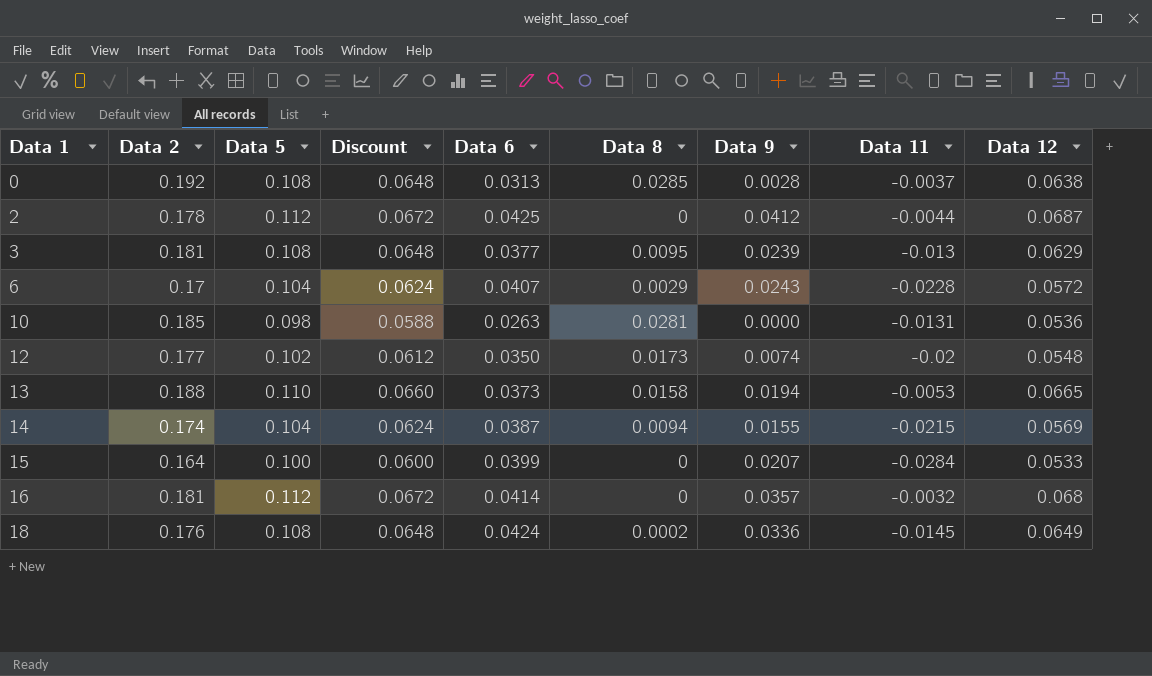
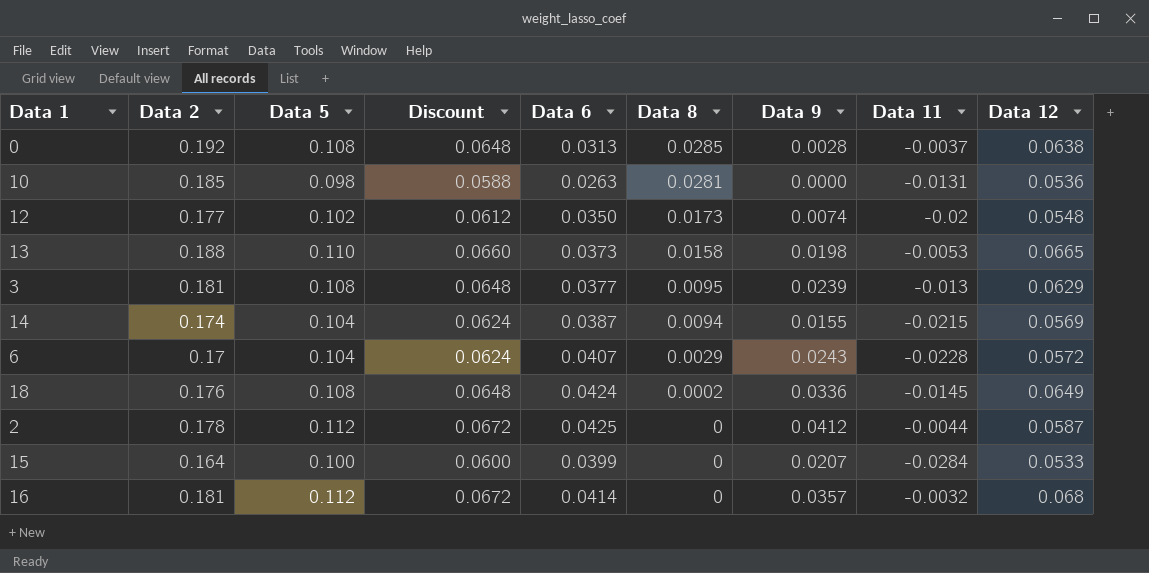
row order: Data 1 ascending -> Data 8 descending
13 | Data 9: 0.0194 -> 0.0198
2 | Data 12: 0.0687 -> 0.0587

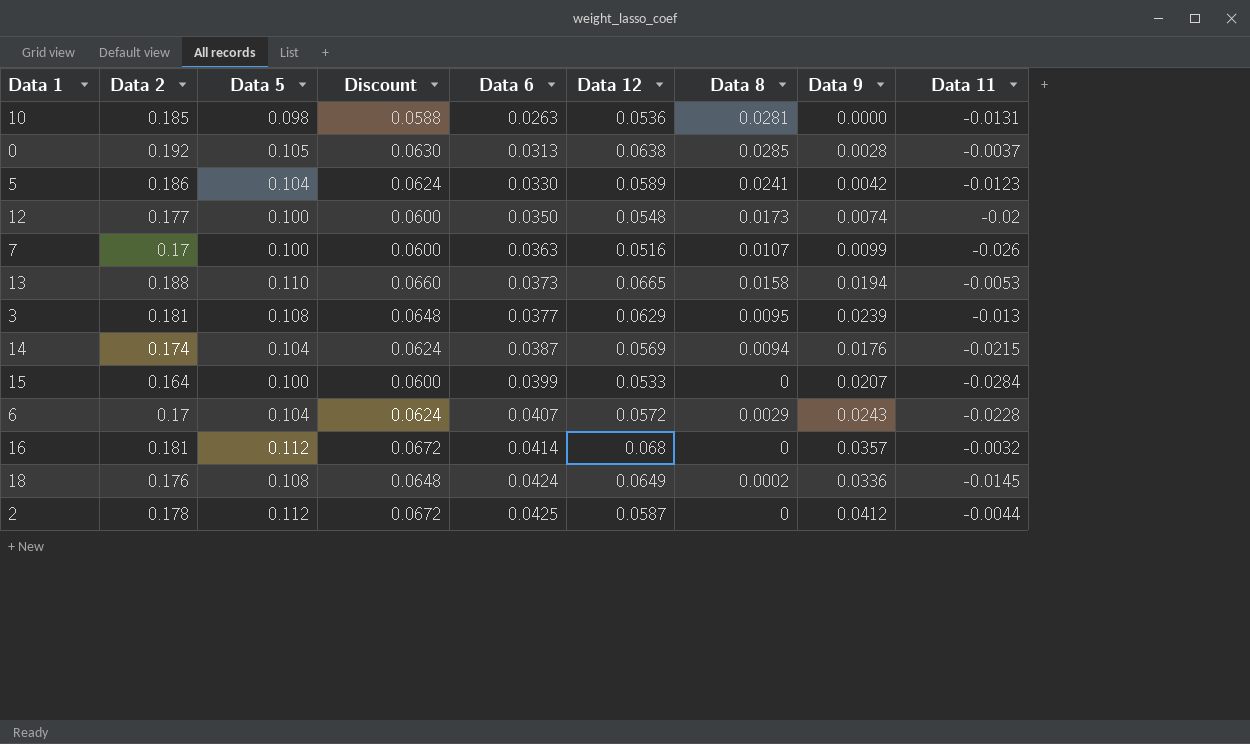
row order: Data 8 descending -> Data 6 ascending
column Data 12 | position: 9 -> 6
0 | Data 5: 0.108 -> 0.105
0 | Discount: 0.0648 -> 0.0630
row 5: none -> 0.186 | 0.104 | 0.0624 | 0.0330 | 0.0589 | 0.0241 | 0.0042 | -0.0123
12 | Data 5: 0.102 -> 0.100
12 | Discount: 0.0612 -> 0.0600
row 7: none -> 0.17 | 0.100 | 0.0600 | 0.0363 | 0.0516 | 0.0107 | 0.0099 | -0.026
13 | Data 9: 0.0198 -> 0.0194
14 | Data 9: 0.0155 -> 0.0176

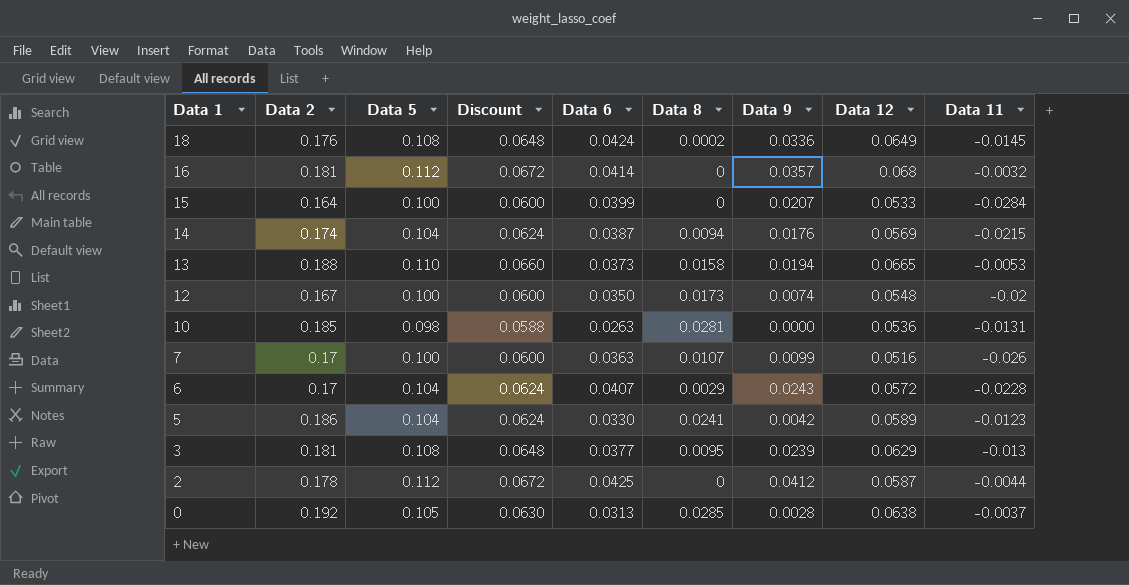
row order: Data 6 ascending -> Data 1 descending
column Data 12 | position: 6 -> 8
12 | Data 2: 0.177 -> 0.167

